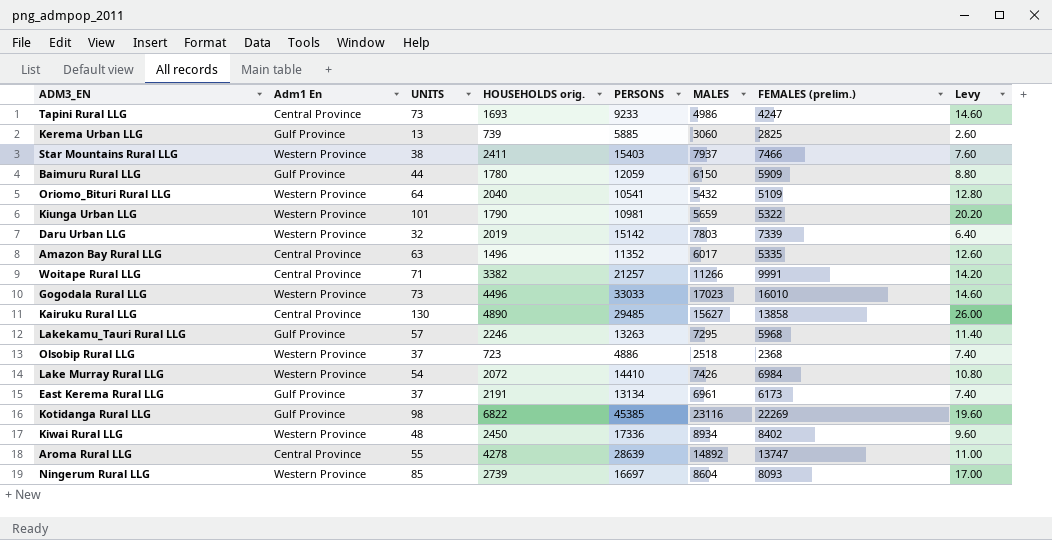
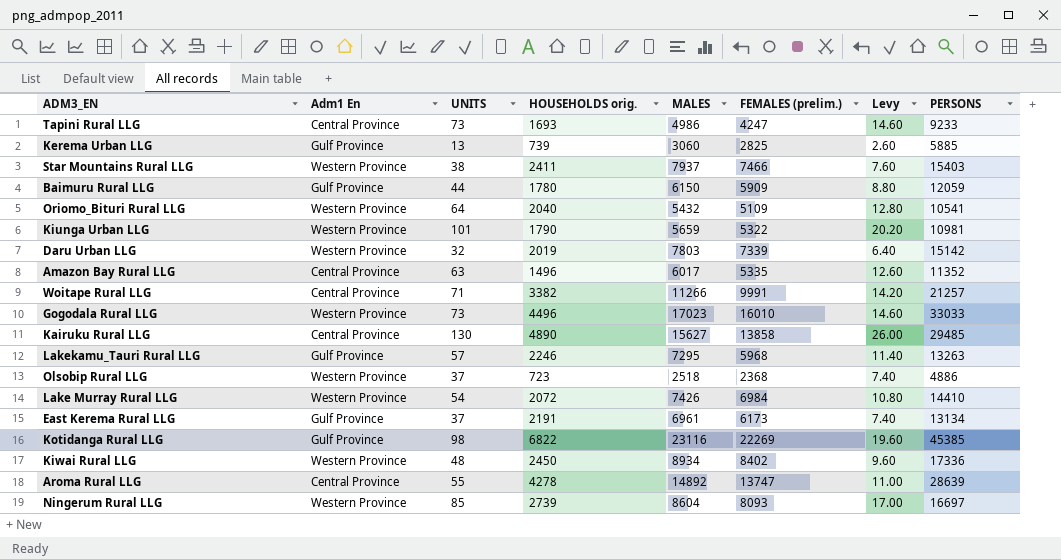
column PERSONS | position: 5 -> 8

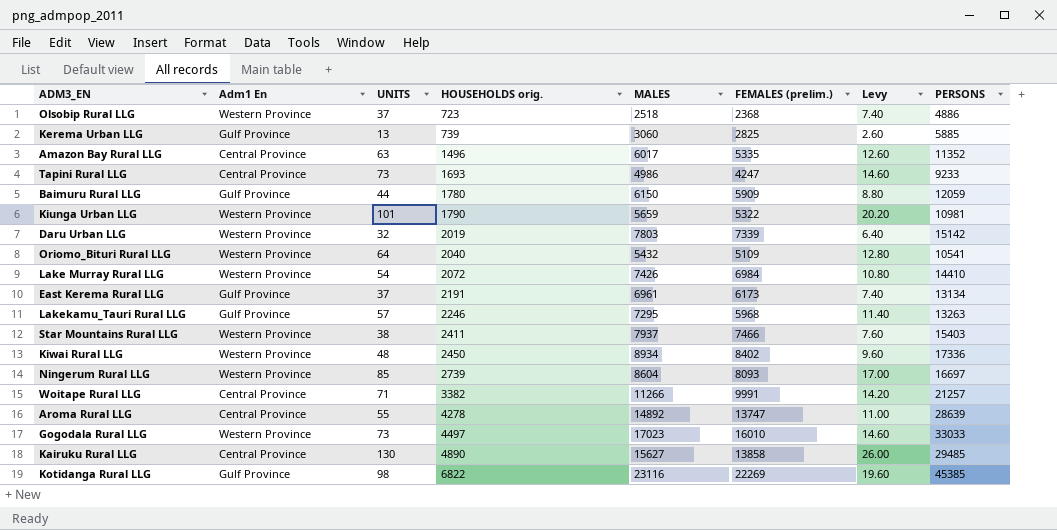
row order: none -> HOUSEHOLDS orig. ascending
Gogodala Rural LLG | HOUSEHOLDS orig.: 4496 -> 4497

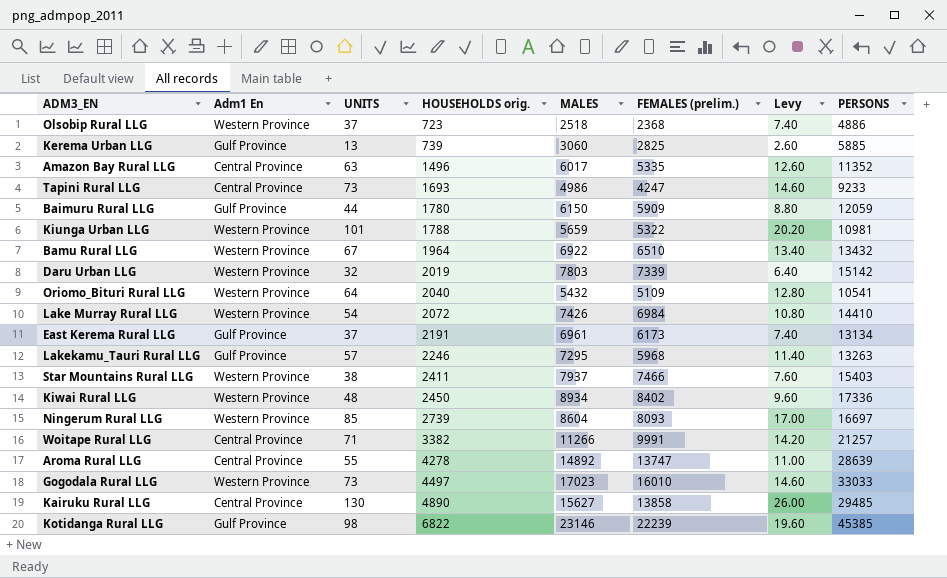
Kiunga Urban LLG | HOUSEHOLDS orig.: 1790 -> 1788
row Bamu Rural LLG: none -> Western Province | 67 | 1964 | 6922 | 6510 | 13.40 | 13432
Kotidanga Rural LLG | MALES: 23116 -> 23146
Kotidanga Rural LLG | FEMALES (prelim.): 22269 -> 22239

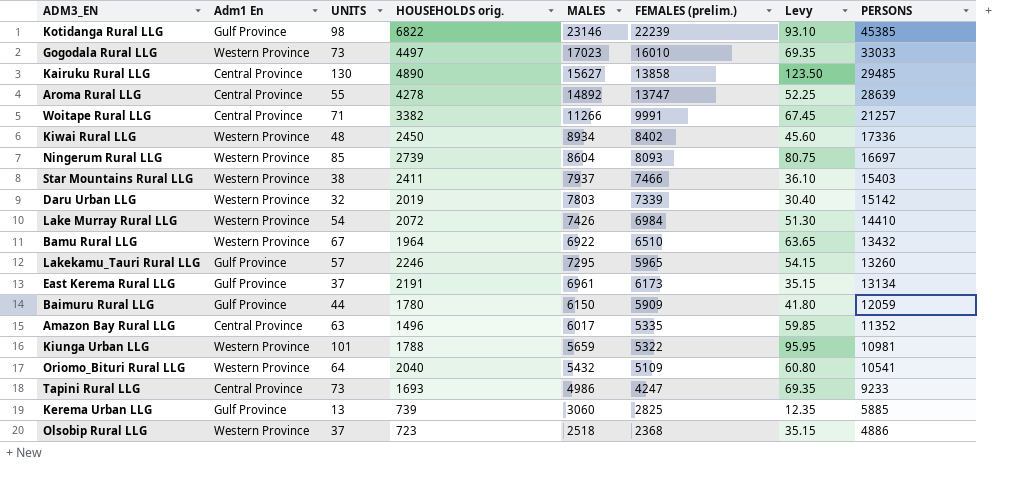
row order: HOUSEHOLDS orig. ascending -> PERSONS descending
column Levy | formula: [UNITS] * 0.2 -> [UNITS] * 0.95
Lakekamu_Tauri Rural LLG | FEMALES (prelim.): 5968 -> 5965
Lakekamu_Tauri Rural LLG | PERSONS: 13263 -> 13260

